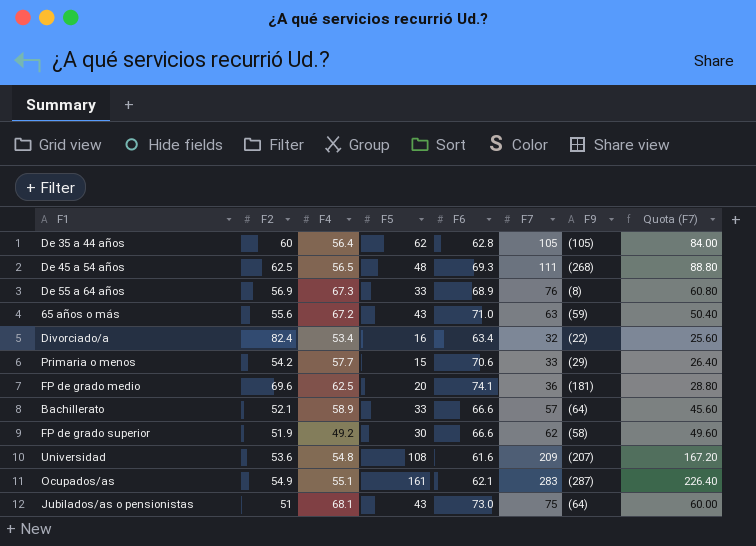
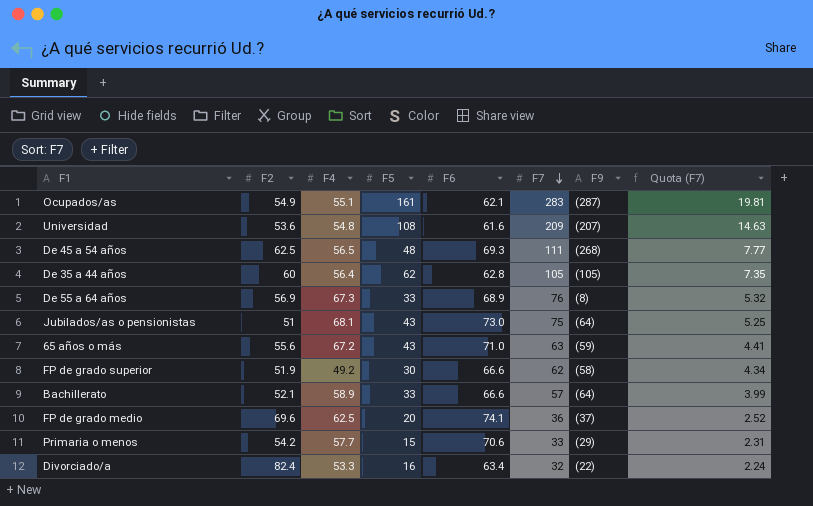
row order: none -> F7 descending
column Quota (F7) | formula: [F7] * 0.8 -> [F7] * 0.07
FP de grado medio | F9: (181) -> (37)
Divorciado/a | F4: 53.4 -> 53.3

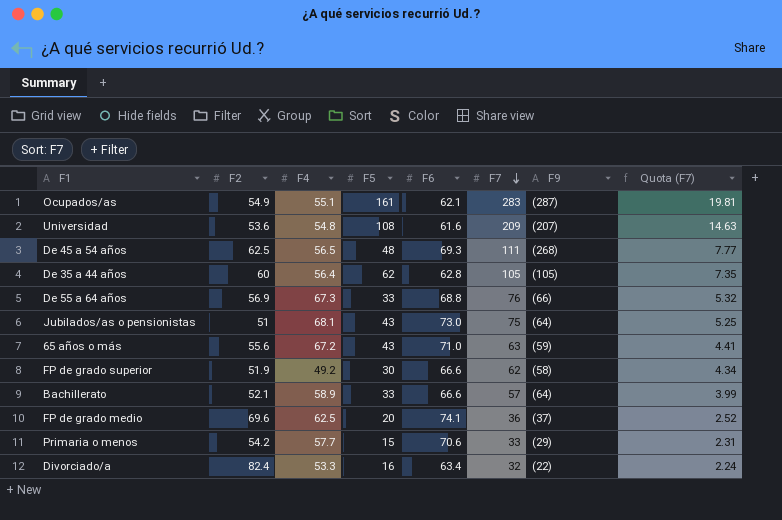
De 55 a 64 años | F6: 68.9 -> 68.8
De 55 a 64 años | F9: (8) -> (66)

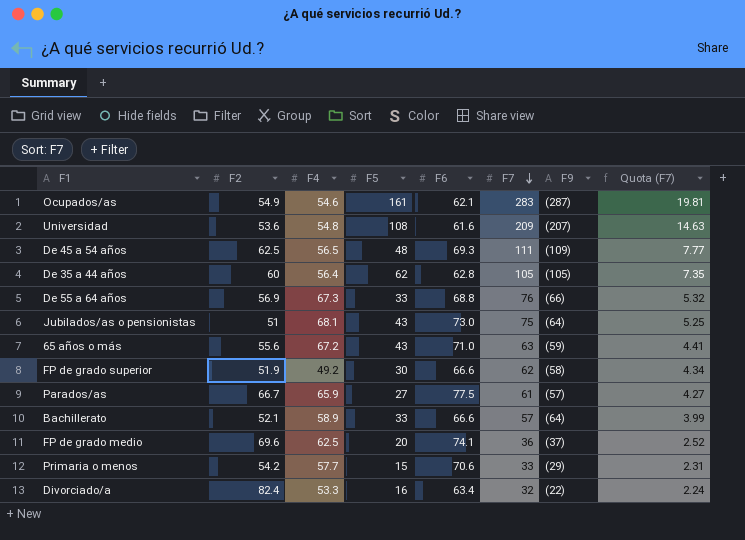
Ocupados/as | F4: 55.1 -> 54.6
De 45 a 54 años | F9: (268) -> (109)
row Parados/as: none -> 66.7 | 65.9 | 27 | 77.5 | 61 | (57) | 4.27

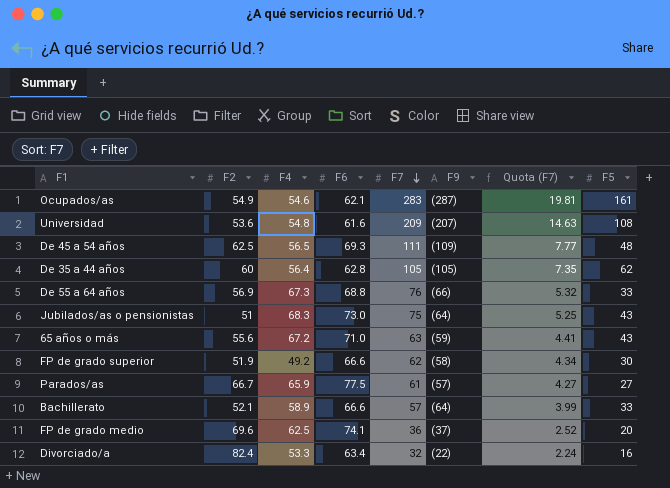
column F5 | position: 4 -> 8
row Primaria o menos: 54.2 | 57.7 | 15 | 70.6 | 33 | (29) | 2.31 -> none
Jubilados/as o pensionistas | F4: 68.1 -> 68.3

